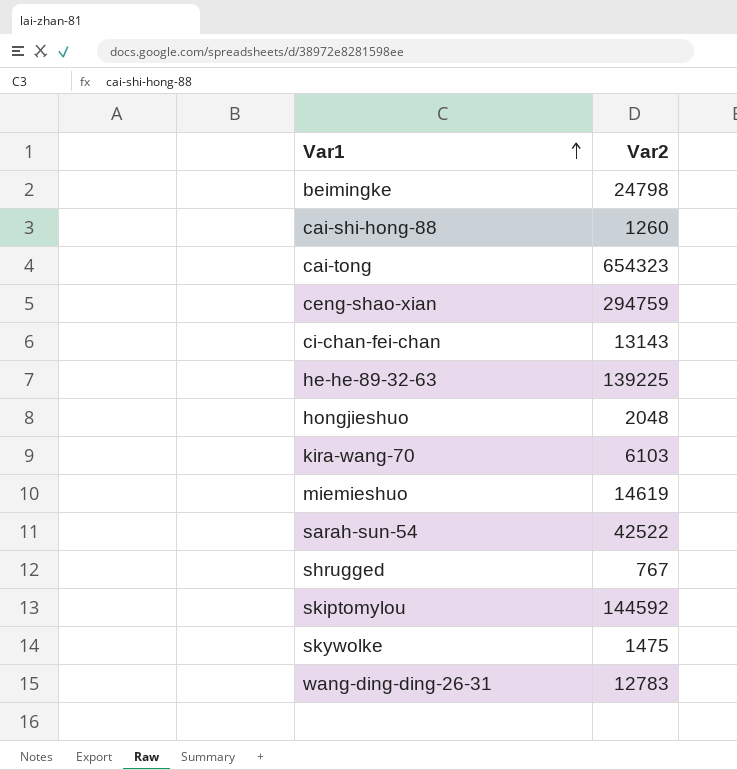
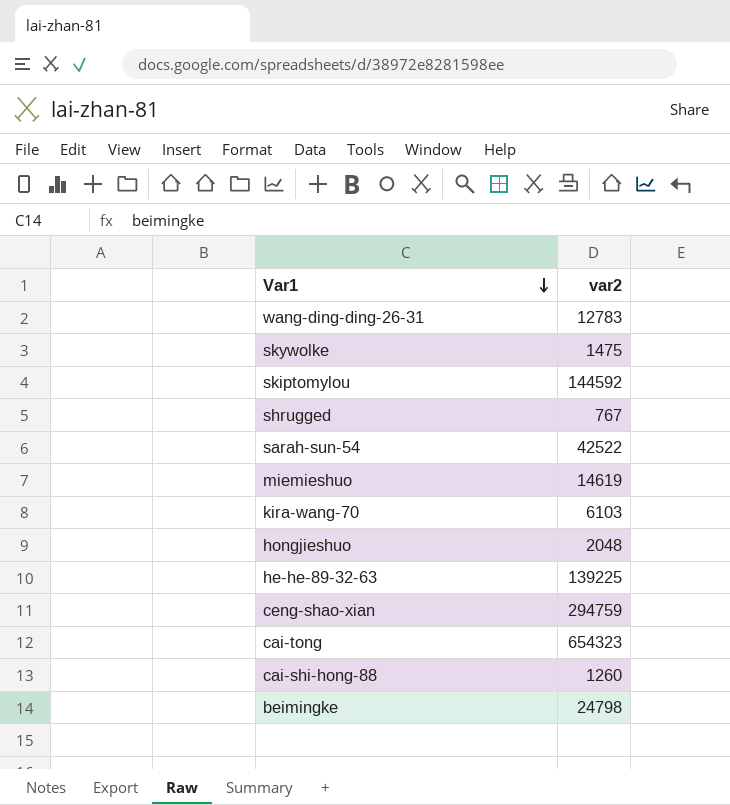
row order: Var1 ascending -> Var1 descending
column name: Var2 -> var2
row ci-chan-fei-chan: 13143 -> none

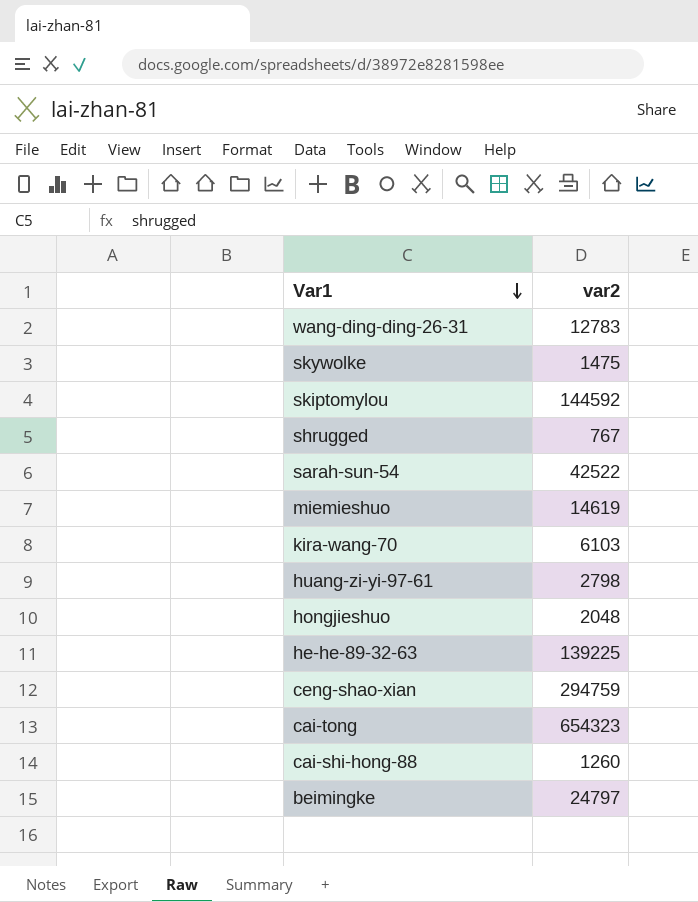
row huang-zi-yi-97-61: none -> 2798
beimingke | var2: 24798 -> 24797

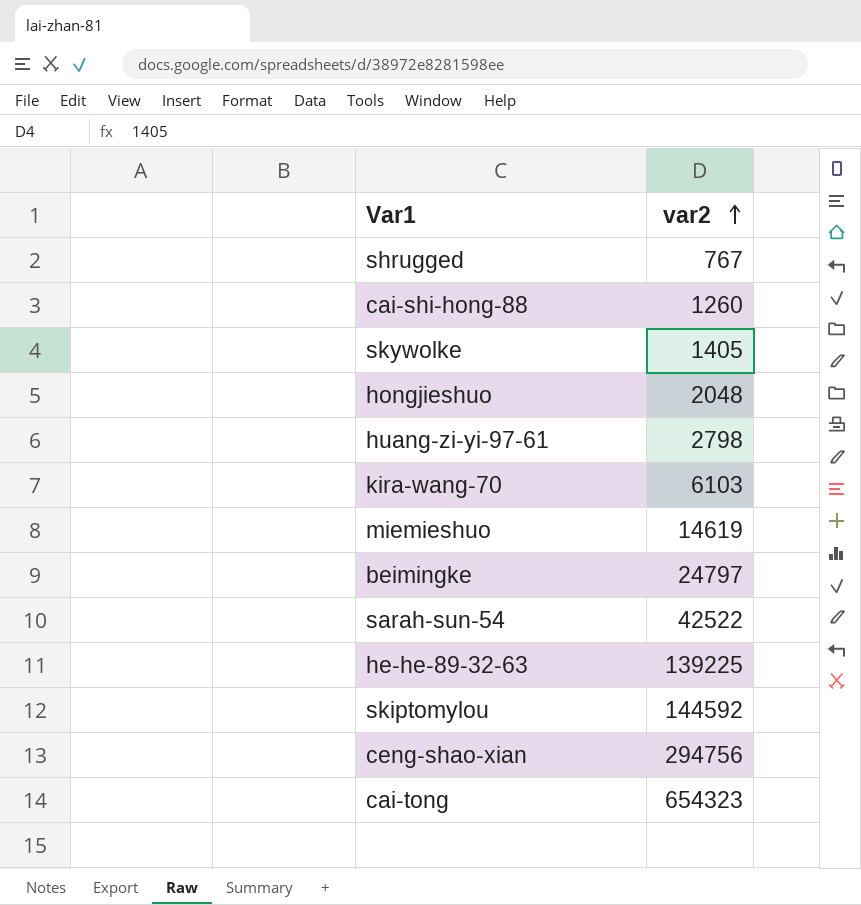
row order: Var1 descending -> var2 ascending
row wang-ding-ding-26-31: 12783 -> none
skywolke | var2: 1475 -> 1405
ceng-shao-xian | var2: 294759 -> 294756

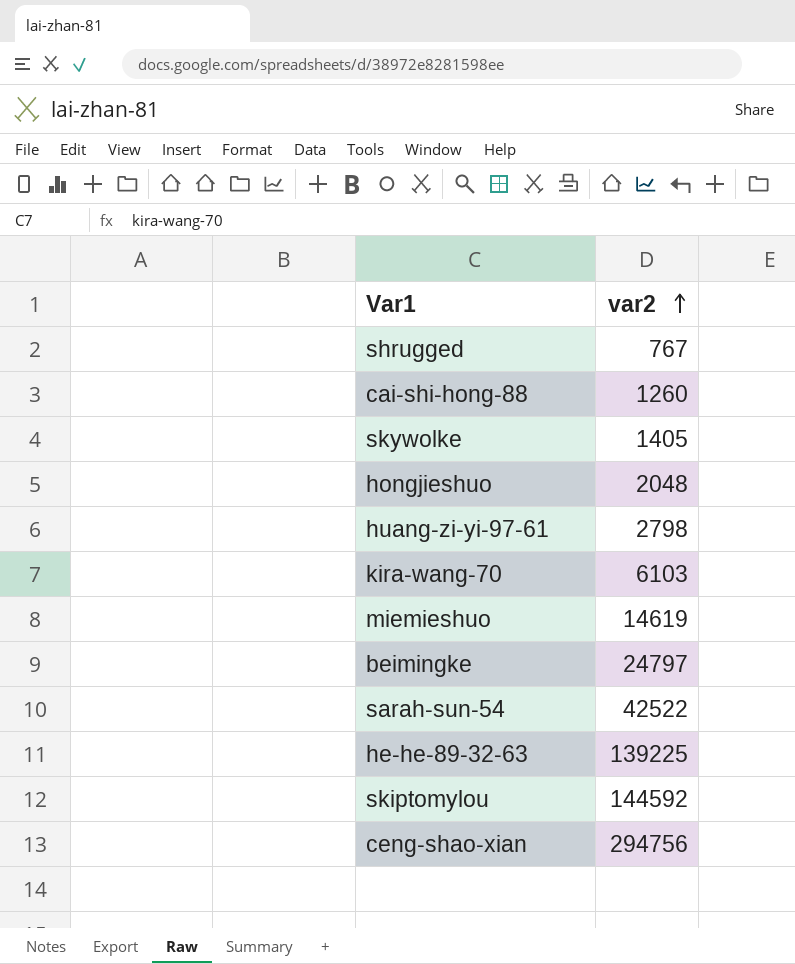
row cai-tong: 654323 -> none

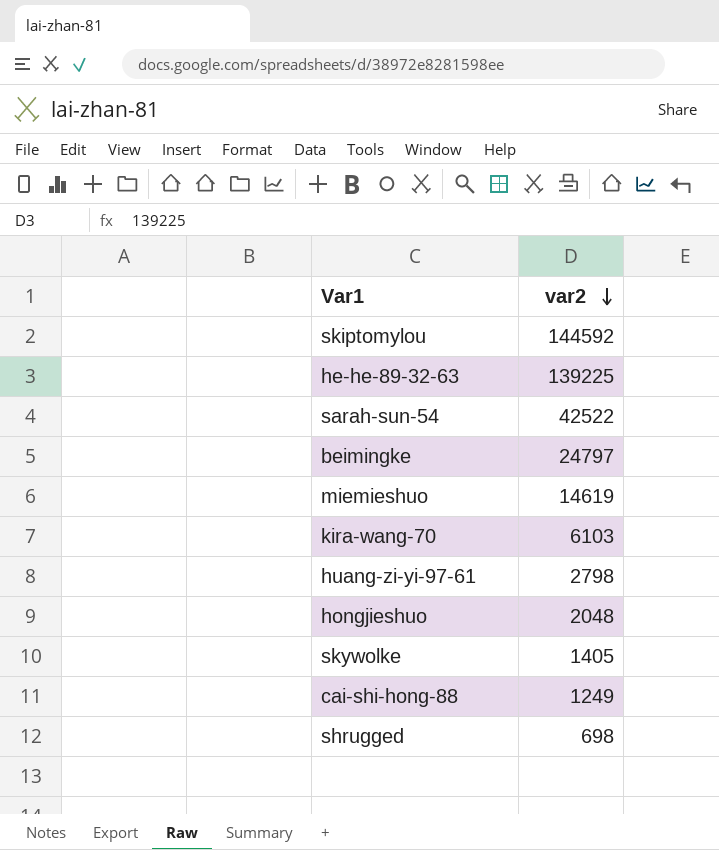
row order: var2 ascending -> var2 descending
row ceng-shao-xian: 294756 -> none
cai-shi-hong-88 | var2: 1260 -> 1249
shrugged | var2: 767 -> 698

